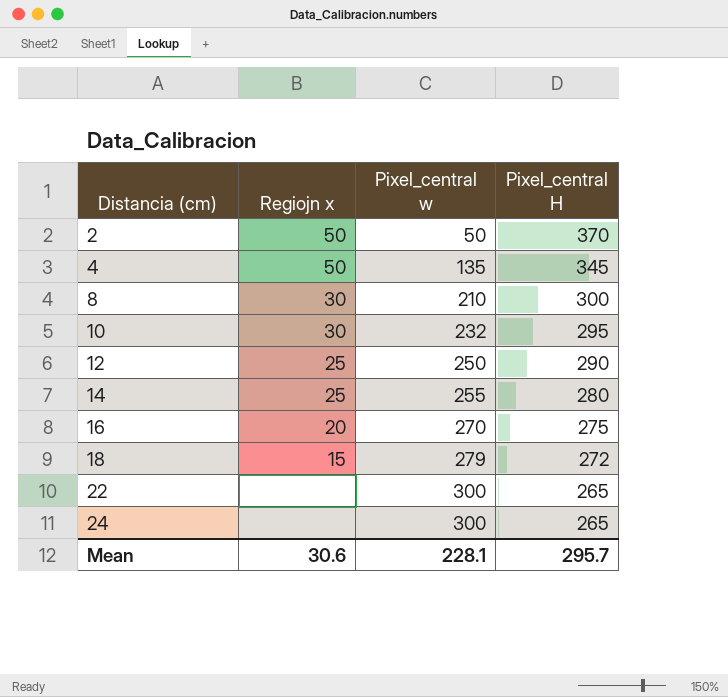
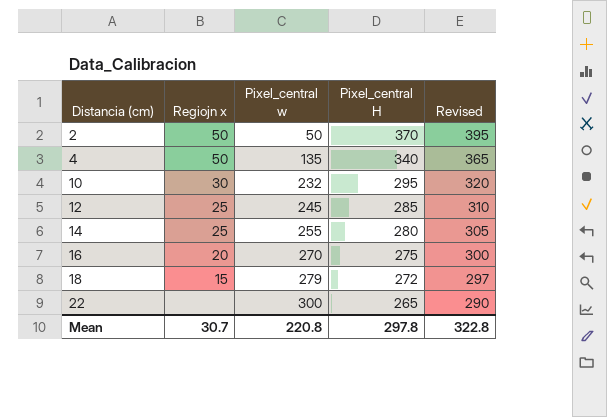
column Revised | formula: none -> [Pixel_central H] + 25
row 8: 30 | 210 | 300 -> none
row 24: none | 300 | 265 -> none
4 | Pixel_central H: 345 -> 340
12 | Pixel_central w: 250 -> 245
12 | Pixel_central H: 290 -> 285
Mean | Regiojn x: 30.6 -> 30.7
Mean | Pixel_central w: 228.1 -> 220.8
Mean | Pixel_central H: 295.7 -> 297.8

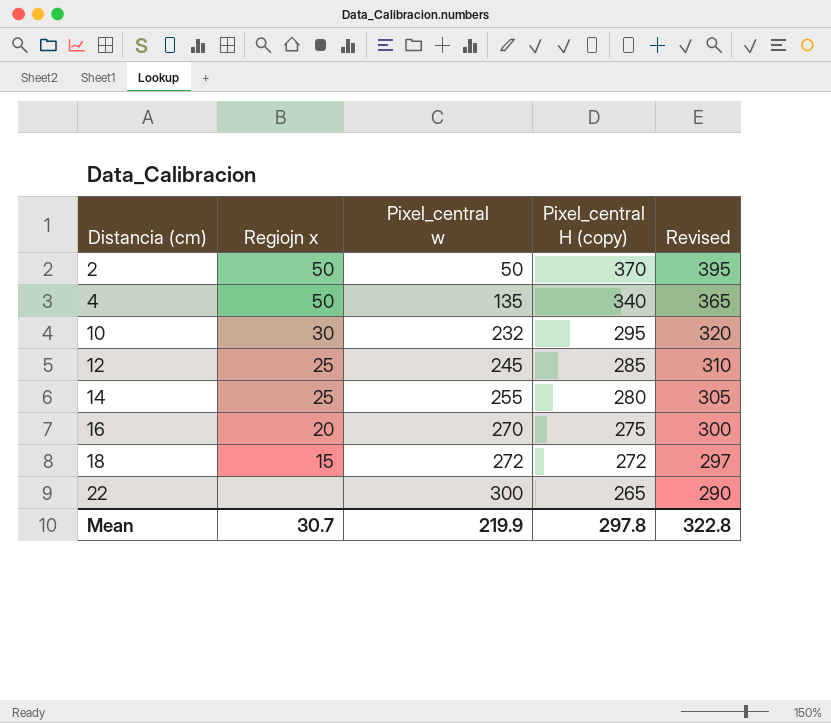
column name: Pixel_central H -> Pixel_central H (copy)
18 | Pixel_central w: 279 -> 272
Mean | Pixel_central w: 220.8 -> 219.9

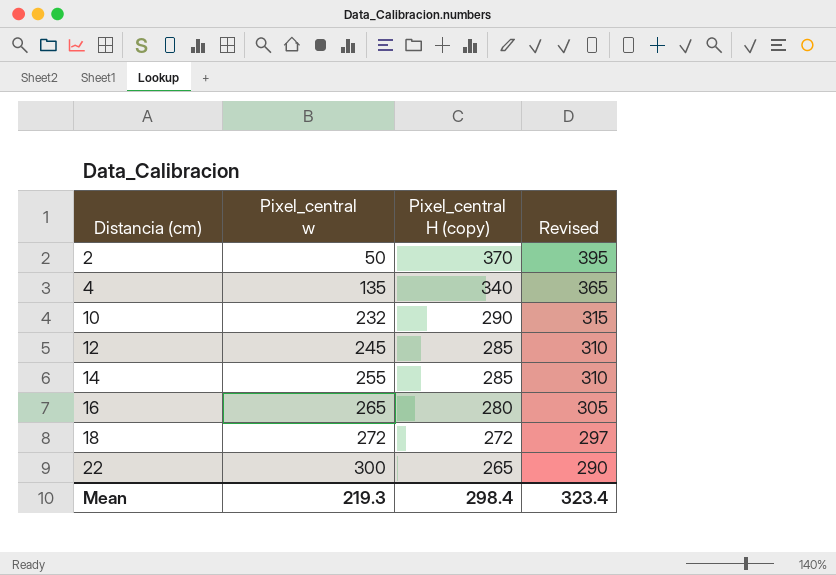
column Regiojn x | position: 2 -> none
10 | Pixel_central H (copy): 295 -> 290
10 | Revised: 320 -> 315
14 | Pixel_central H (copy): 280 -> 285
14 | Revised: 305 -> 310
16 | Pixel_central w: 270 -> 265
16 | Pixel_central H (copy): 275 -> 280
16 | Revised: 300 -> 305
Mean | Pixel_central w: 219.9 -> 219.3
Mean | Pixel_central H (copy): 297.8 -> 298.4
Mean | Revised: 322.8 -> 323.4

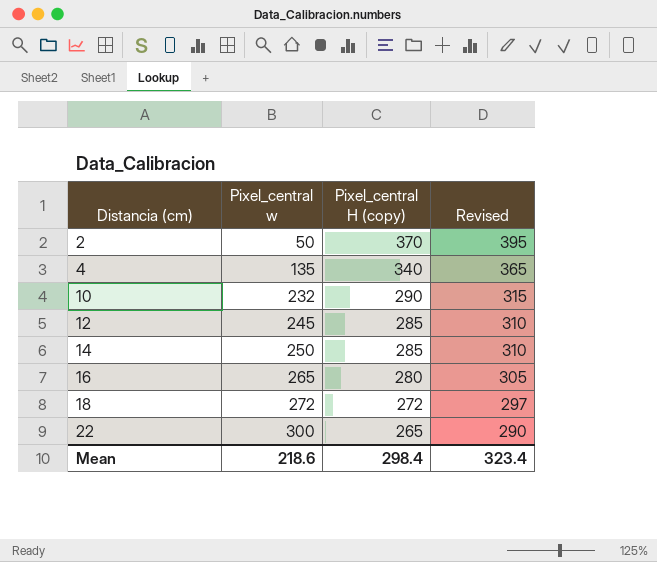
14 | Pixel_central w: 255 -> 250
Mean | Pixel_central w: 219.3 -> 218.6

